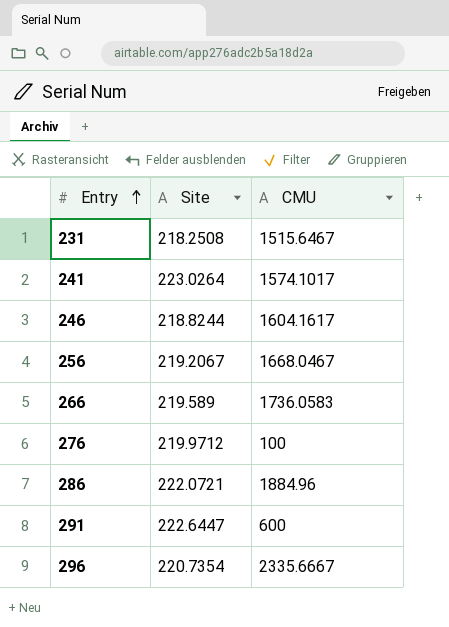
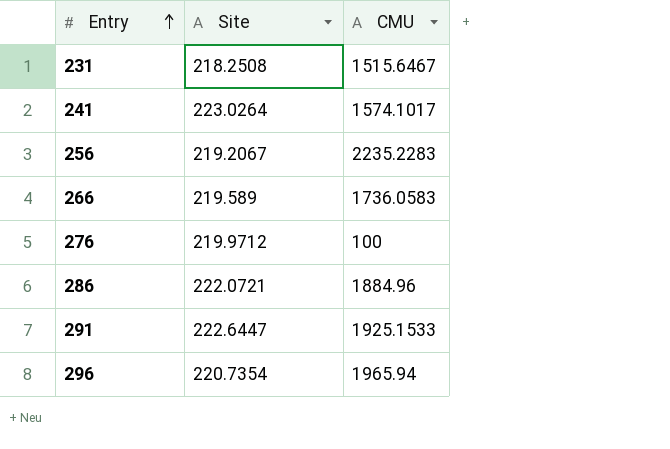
row 246: 218.8244 | 1604.1617 -> none
256 | CMU: 1668.0467 -> 2235.2283
291 | CMU: 600 -> 1925.1533
296 | CMU: 2335.6667 -> 1965.94

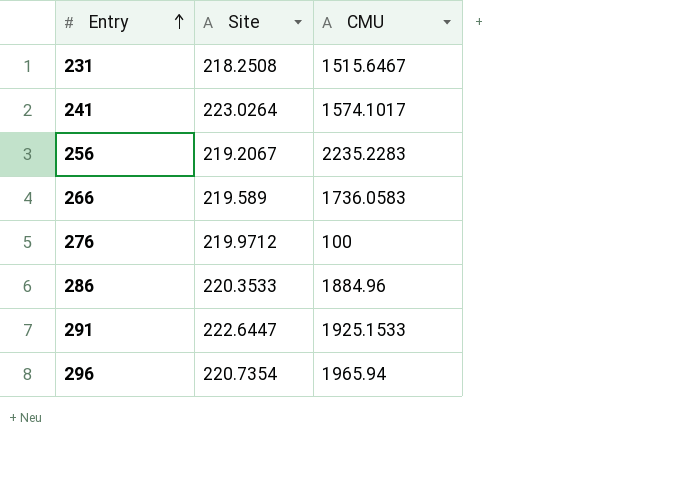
286 | Site: 222.0721 -> 220.3533

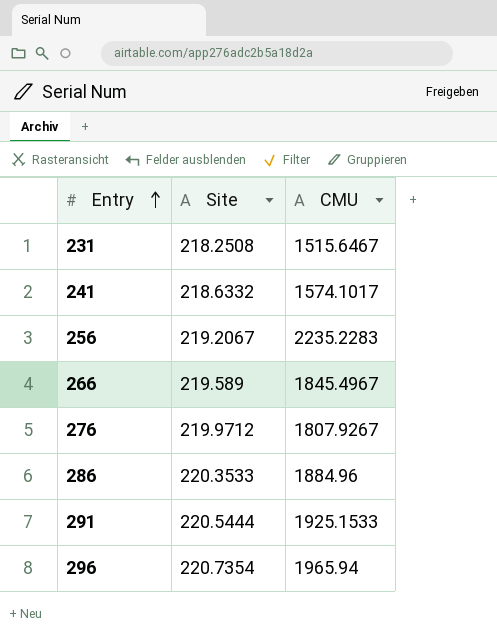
241 | Site: 223.0264 -> 218.6332
266 | CMU: 1736.0583 -> 1845.4967
276 | CMU: 100 -> 1807.9267
291 | Site: 222.6447 -> 220.5444

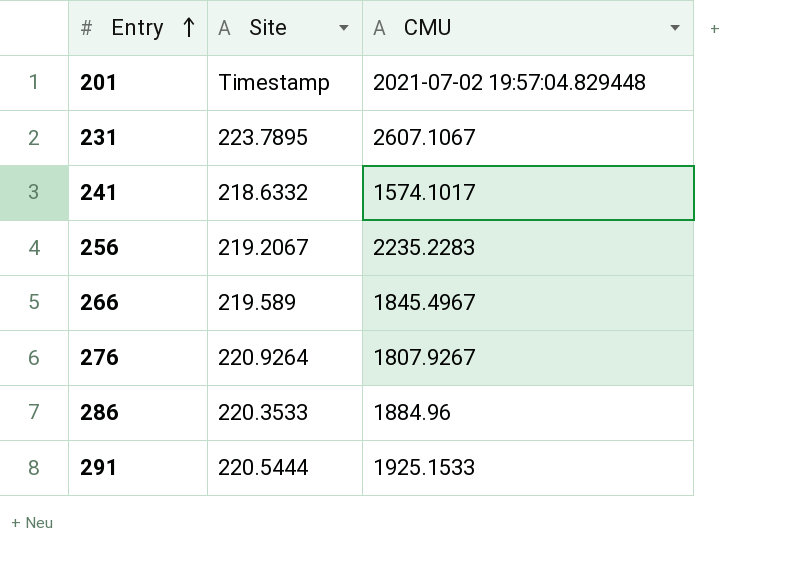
row 296: 220.7354 | 1965.94 -> none
row 201: none -> Timestamp | 2021-07-02 19:57:04.829448
231 | Site: 218.2508 -> 223.7895
231 | CMU: 1515.6467 -> 2607.1067
276 | Site: 219.9712 -> 220.9264

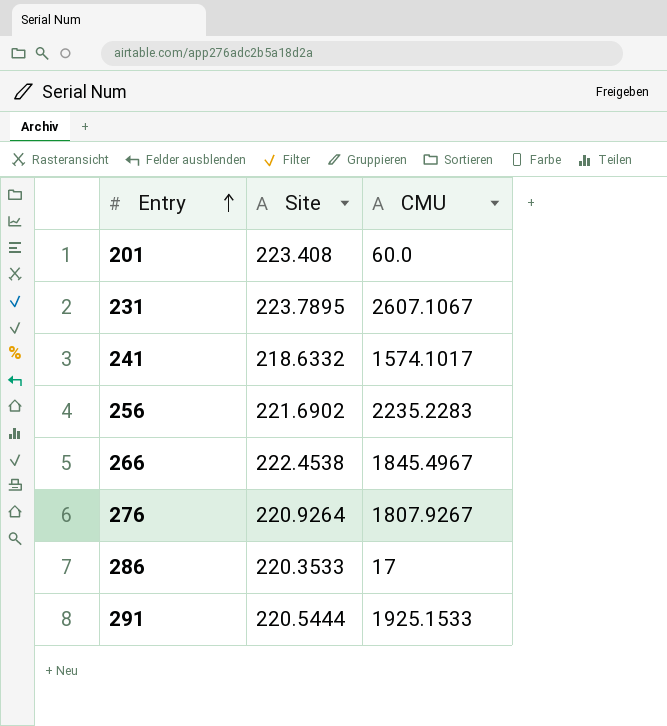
201 | Site: Timestamp -> 223.408
201 | CMU: 2021-07-02 19:57:04.829448 -> 60.0
256 | Site: 219.2067 -> 221.6902
266 | Site: 219.589 -> 222.4538
286 | CMU: 1884.96 -> 17

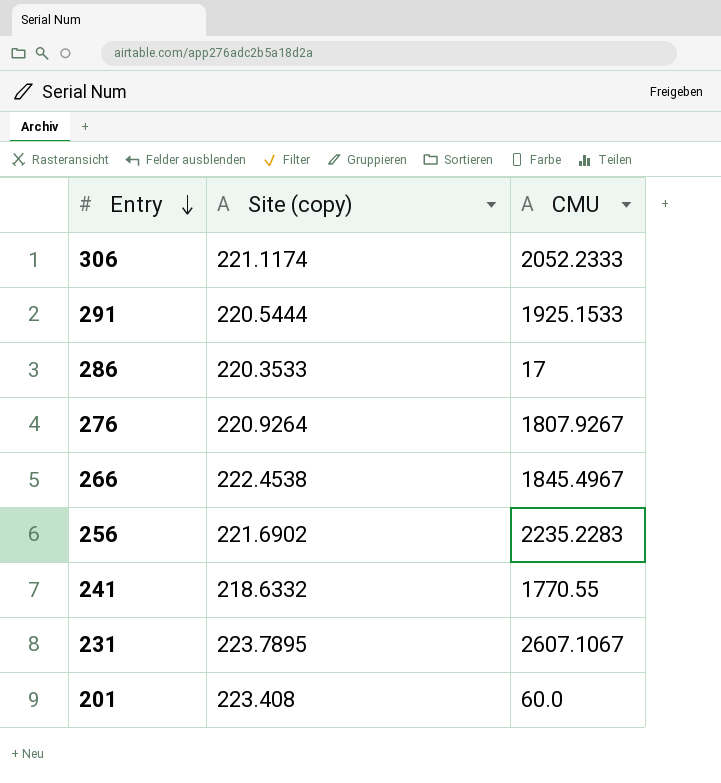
row order: Entry ascending -> Entry descending
column name: Site -> Site (copy)
row 306: none -> 221.1174 | 2052.2333
241 | CMU: 1574.1017 -> 1770.55

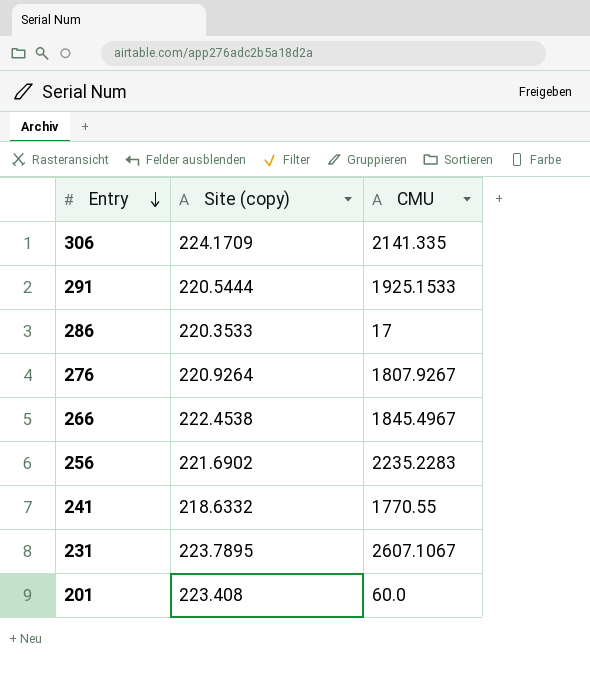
306 | Site (copy): 221.1174 -> 224.1709
306 | CMU: 2052.2333 -> 2141.335

